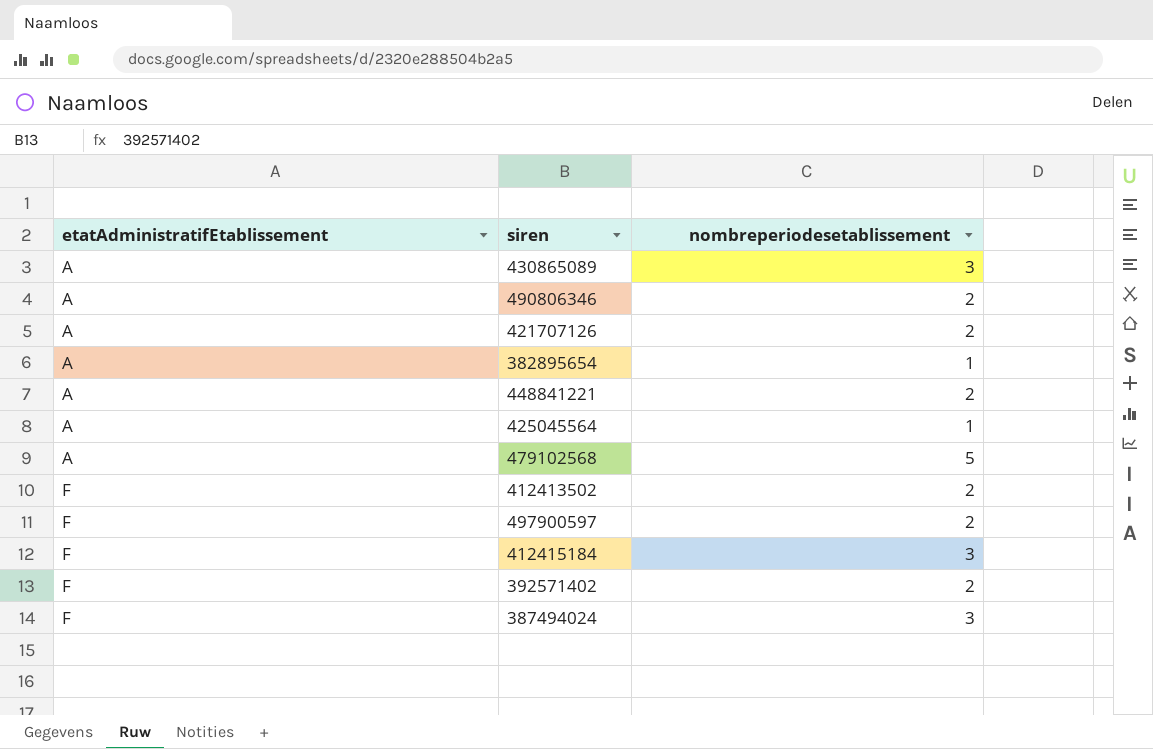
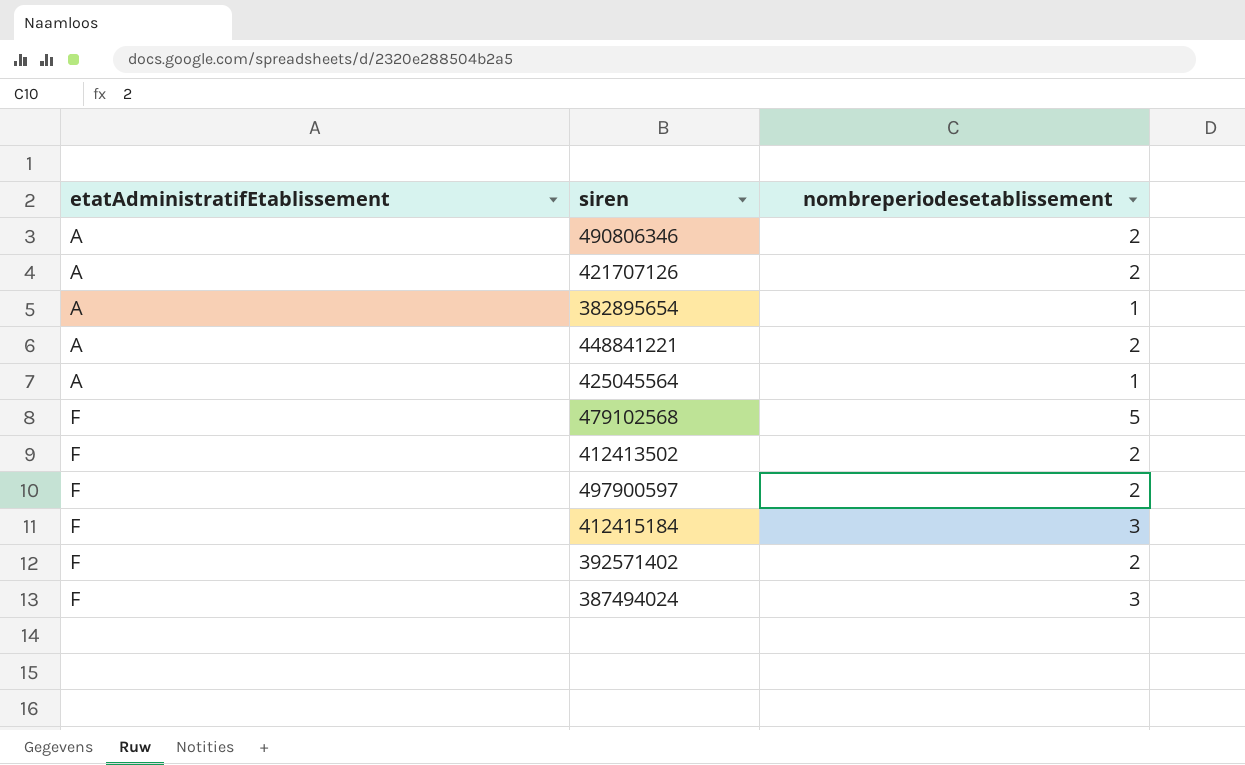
row 430865089: A | 3 -> none
479102568 | etatAdministratifEtablissement: A -> F

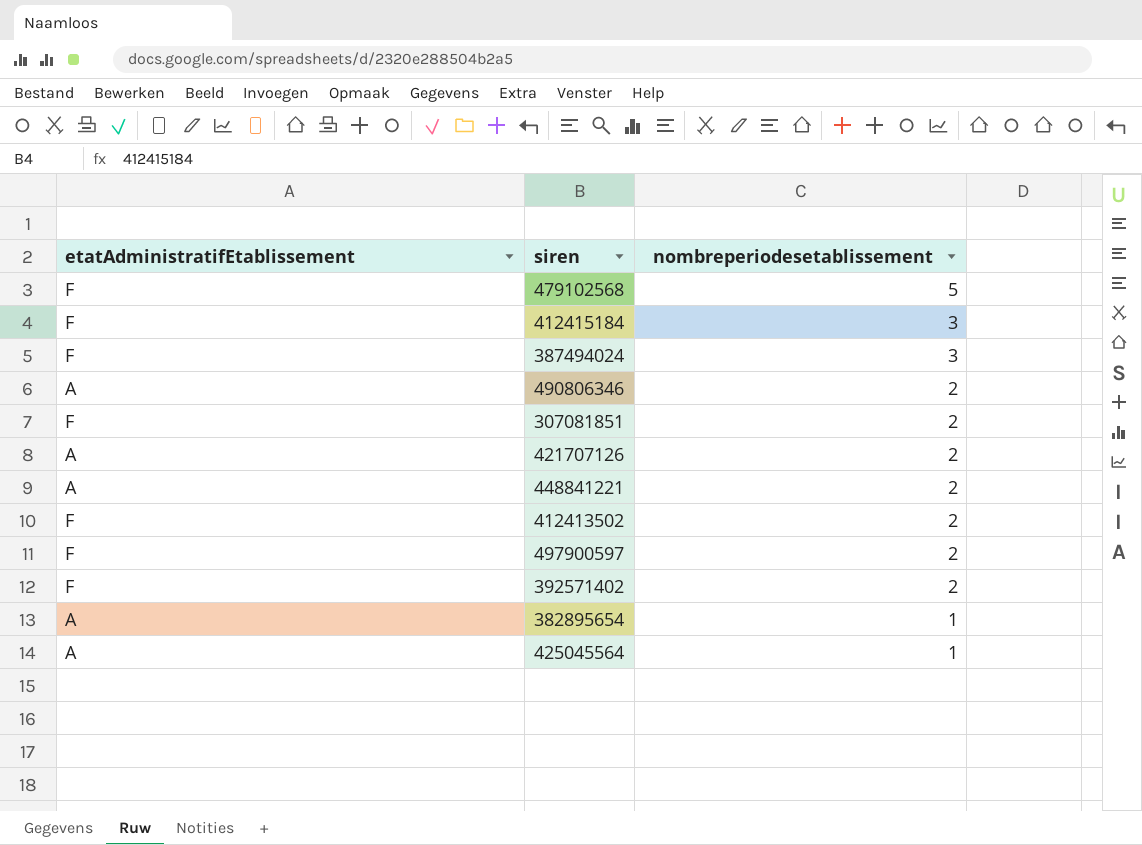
row order: etatAdministratifEtablissement ascending -> nombreperiodesetablissement descending
row 307081851: none -> F | 2

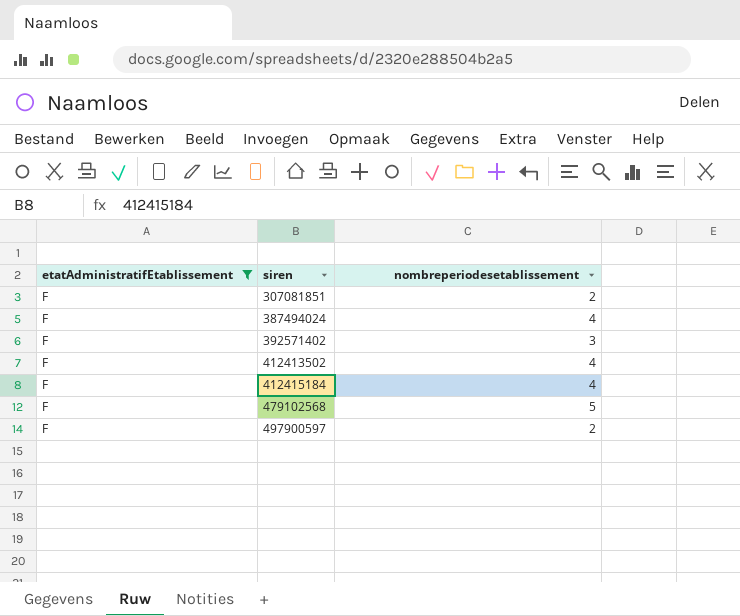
filter: none -> etatAdministratifEtablissement = F
row order: nombreperiodesetablissement descending -> siren ascending
387494024 | nombreperiodesetablissement: 3 -> 4
392571402 | nombreperiodesetablissement: 2 -> 3
412413502 | nombreperiodesetablissement: 2 -> 4
412415184 | nombreperiodesetablissement: 3 -> 4

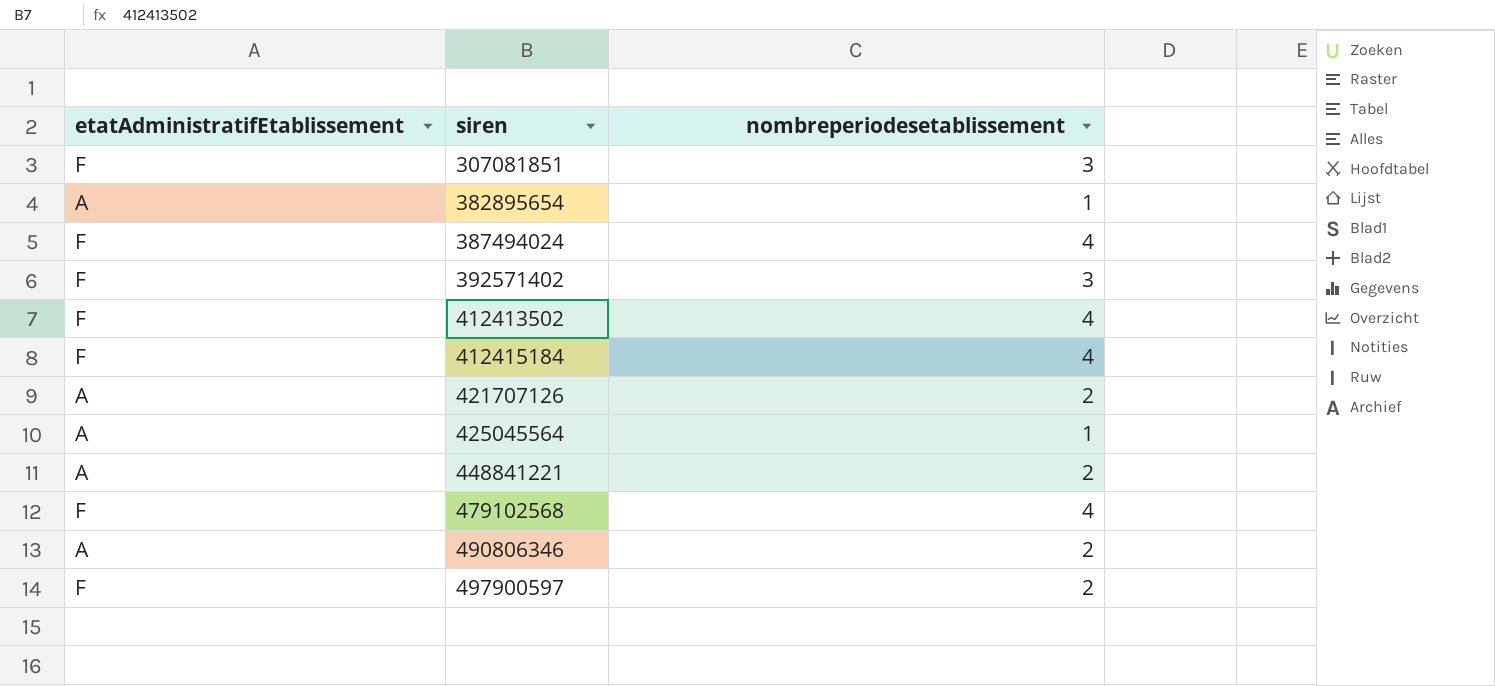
filter: etatAdministratifEtablissement = F -> none
307081851 | nombreperiodesetablissement: 2 -> 3
479102568 | nombreperiodesetablissement: 5 -> 4

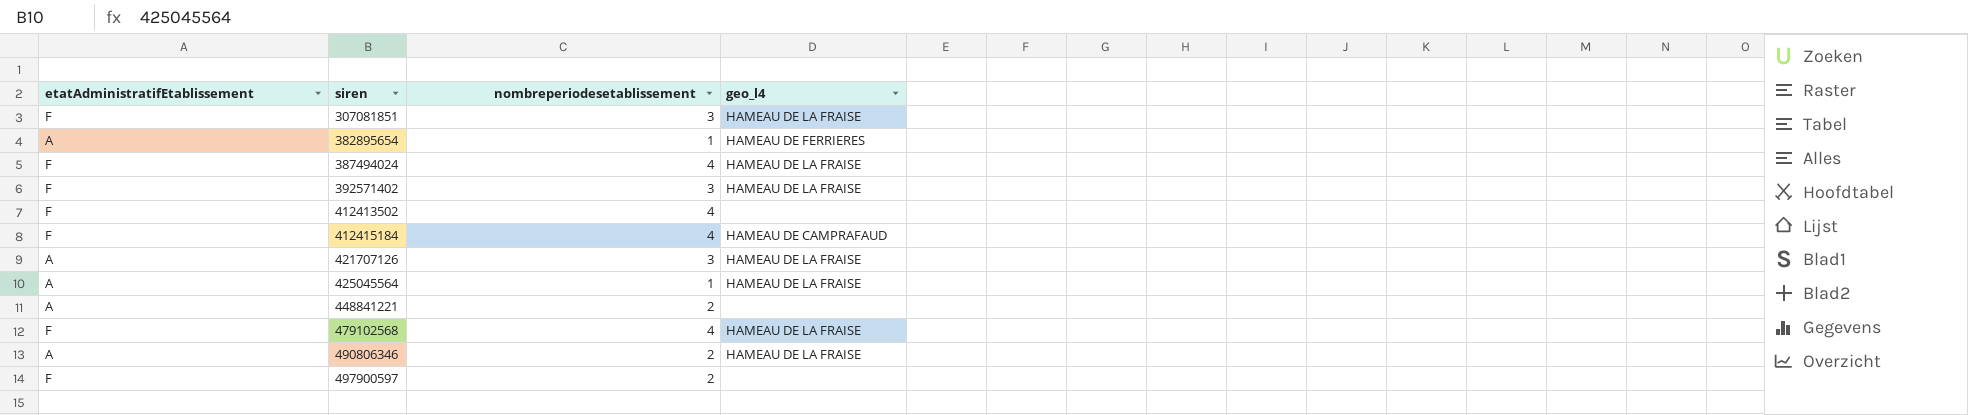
column geo_l4 | position: none -> 4
421707126 | nombreperiodesetablissement: 2 -> 3

